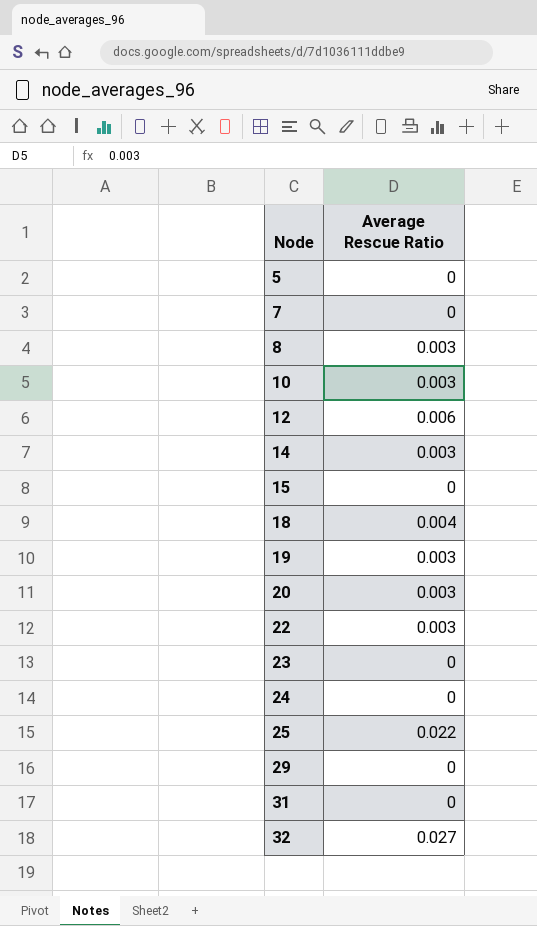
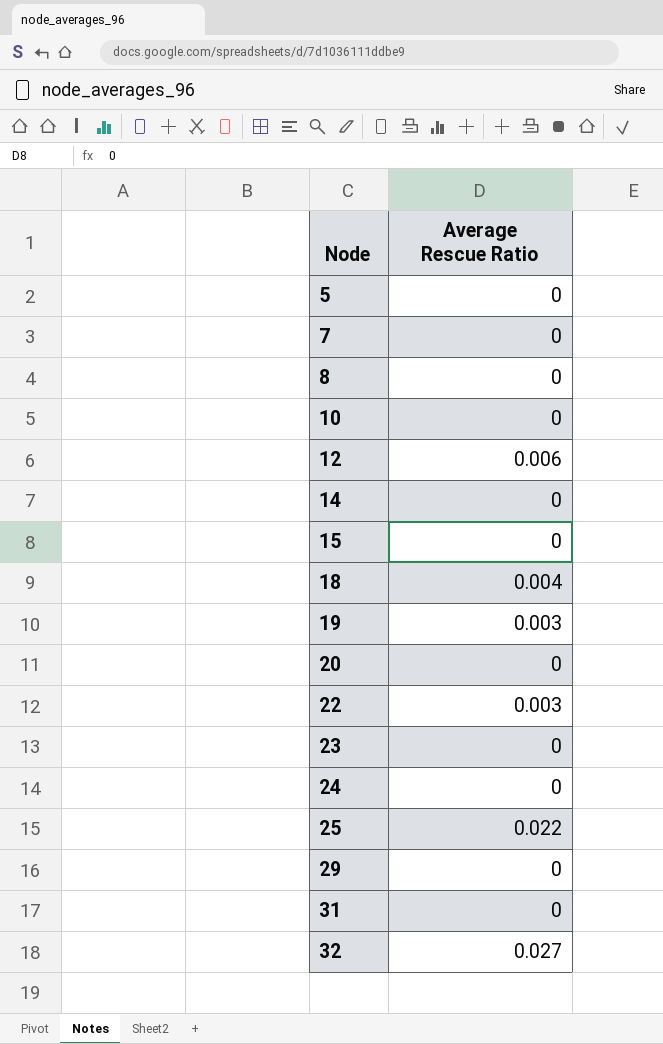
8 | Average Rescue Ratio: 0.003 -> 0
10 | Average Rescue Ratio: 0.003 -> 0
14 | Average Rescue Ratio: 0.003 -> 0
20 | Average Rescue Ratio: 0.003 -> 0

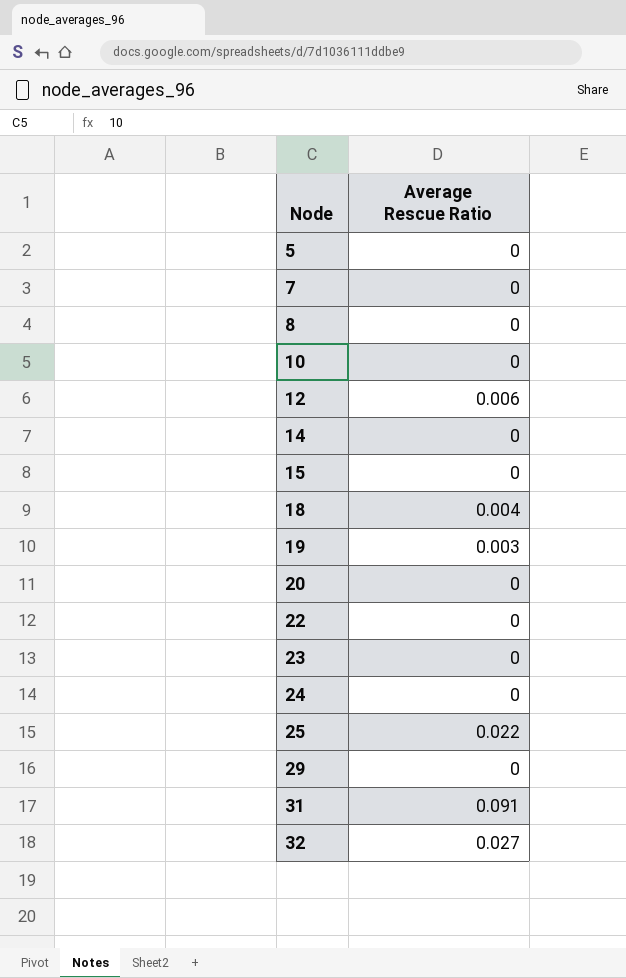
22 | Average Rescue Ratio: 0.003 -> 0
31 | Average Rescue Ratio: 0 -> 0.091

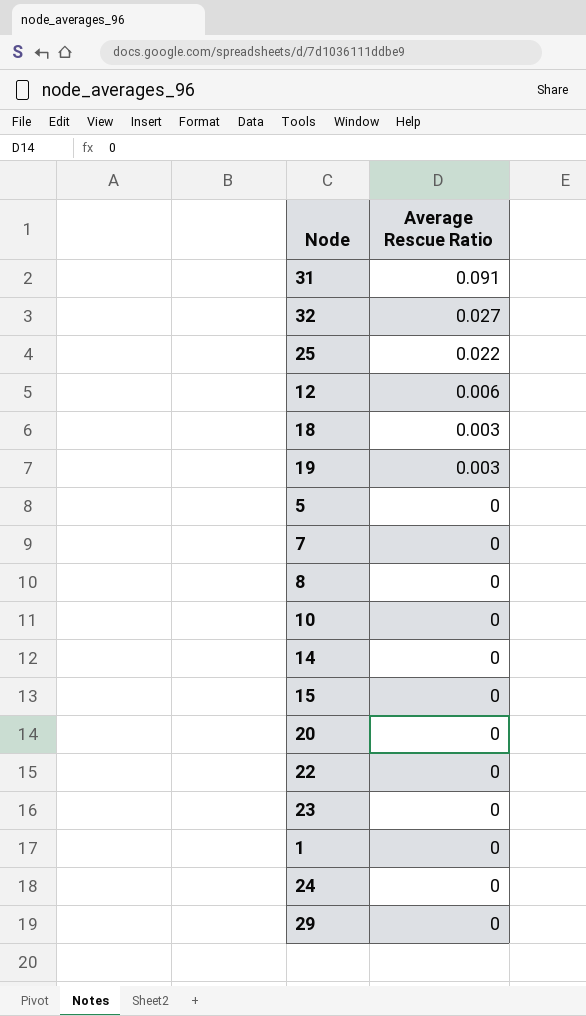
row order: Node ascending -> Average Rescue Ratio descending
18 | Average Rescue Ratio: 0.004 -> 0.003
row 1: none -> 0

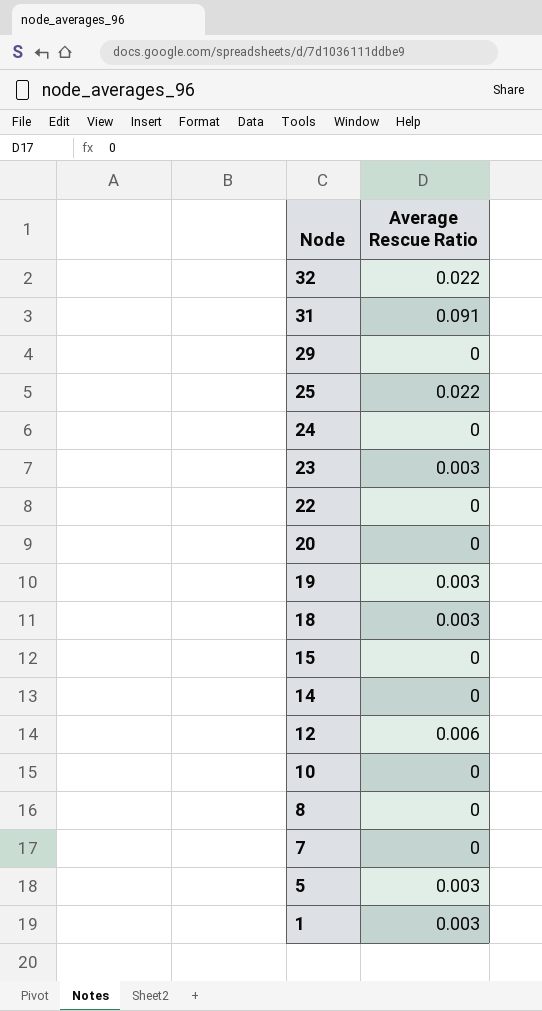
row order: Average Rescue Ratio descending -> Node descending
32 | Average Rescue Ratio: 0.027 -> 0.022
23 | Average Rescue Ratio: 0 -> 0.003
5 | Average Rescue Ratio: 0 -> 0.003
1 | Average Rescue Ratio: 0 -> 0.003

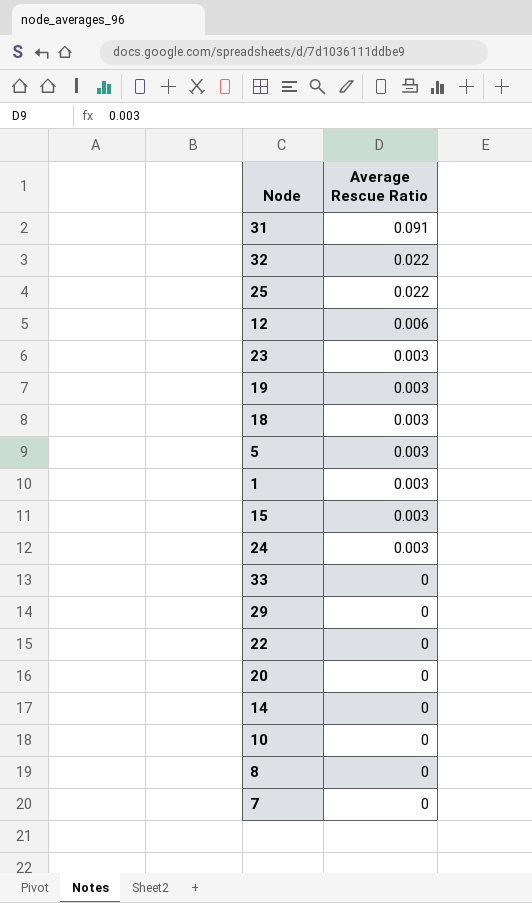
row order: Node descending -> Average Rescue Ratio descending
15 | Average Rescue Ratio: 0 -> 0.003
24 | Average Rescue Ratio: 0 -> 0.003
row 33: none -> 0

